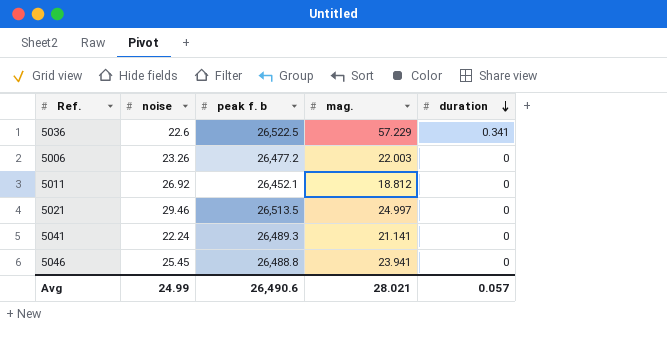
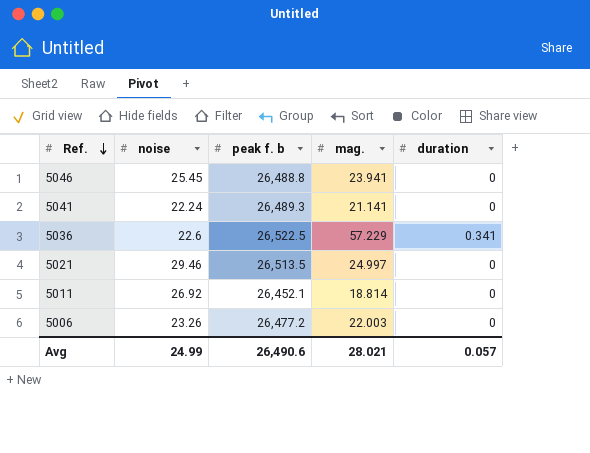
row order: duration descending -> Ref. descending
5011 | mag.: 18.812 -> 18.814

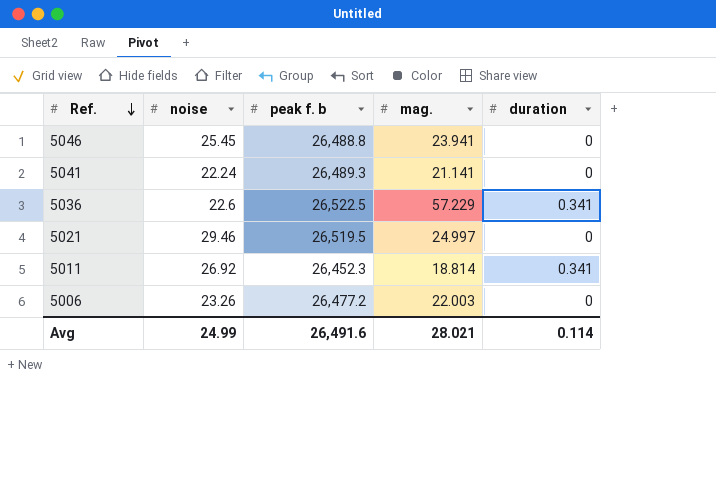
5021 | peak f. b: 26,513.5 -> 26,519.5
5011 | peak f. b: 26,452.1 -> 26,452.3
5011 | duration: 0 -> 0.341
Avg | peak f. b: 26,490.6 -> 26,491.6
Avg | duration: 0.057 -> 0.114

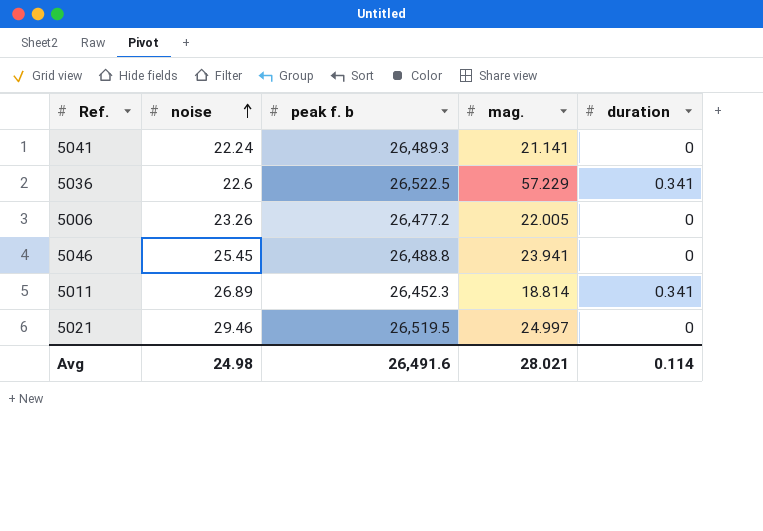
row order: Ref. descending -> noise ascending
5006 | mag.: 22.003 -> 22.005
5011 | noise: 26.92 -> 26.89
Avg | noise: 24.99 -> 24.98

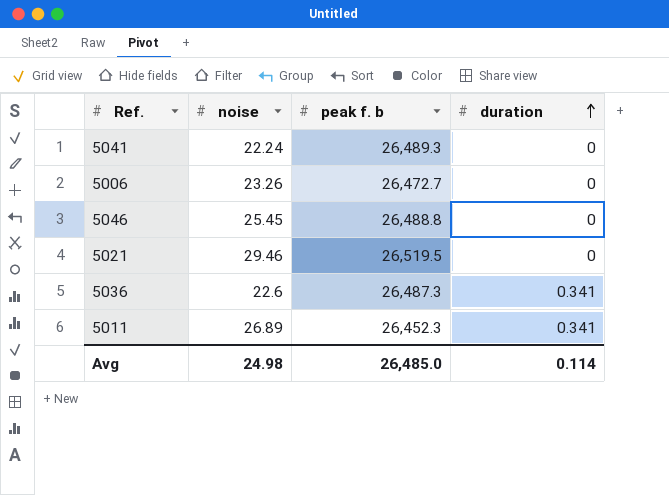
row order: noise ascending -> duration ascending
column mag. | position: 4 -> none
5006 | peak f. b: 26,477.2 -> 26,472.7
5036 | peak f. b: 26,522.5 -> 26,487.3
Avg | peak f. b: 26,491.6 -> 26,485.0

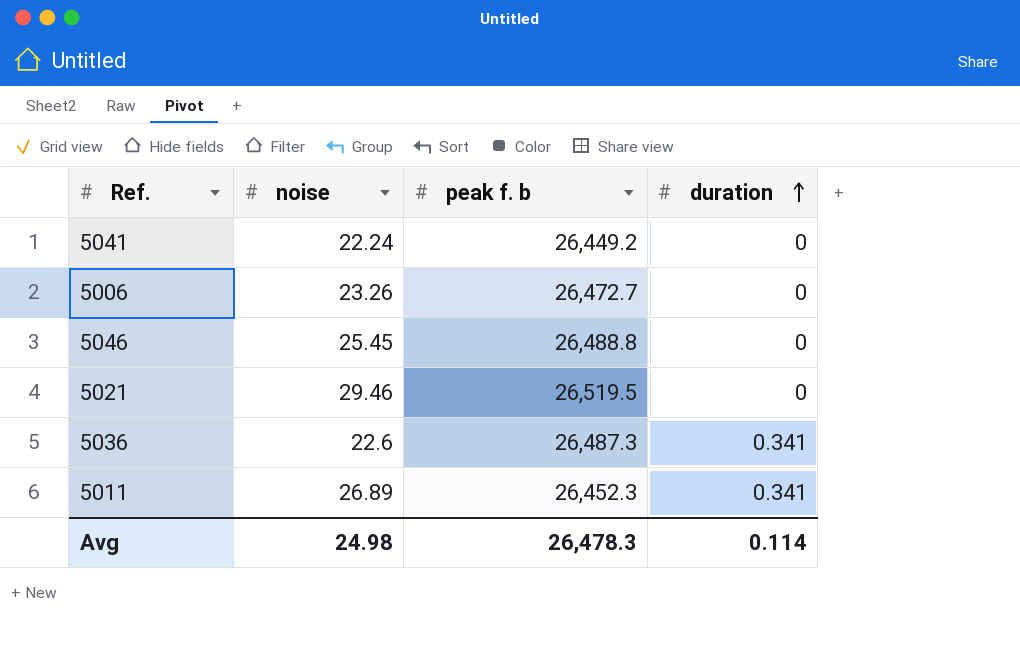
5041 | peak f. b: 26,489.3 -> 26,449.2
Avg | peak f. b: 26,485.0 -> 26,478.3

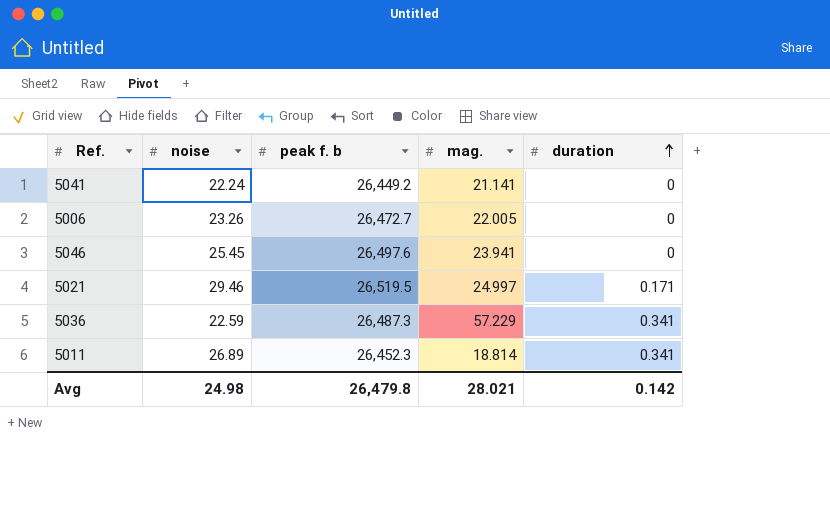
column mag. | position: none -> 4
5046 | peak f. b: 26,488.8 -> 26,497.6
5021 | duration: 0 -> 0.171
5036 | noise: 22.6 -> 22.59
Avg | peak f. b: 26,478.3 -> 26,479.8
Avg | duration: 0.114 -> 0.142

